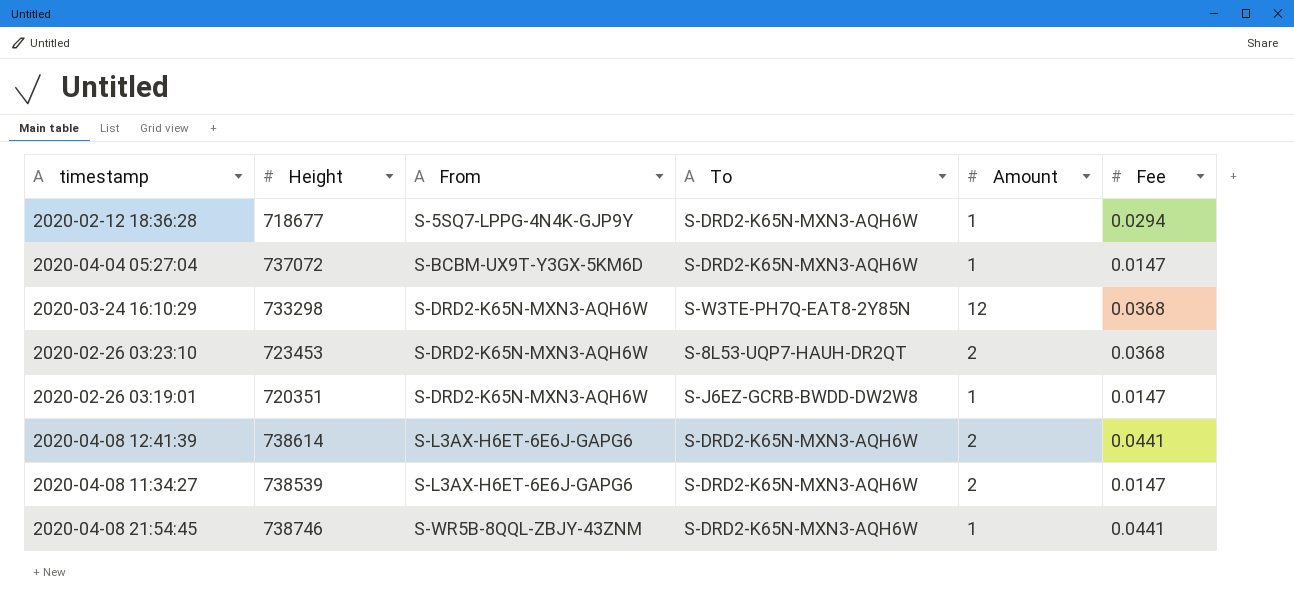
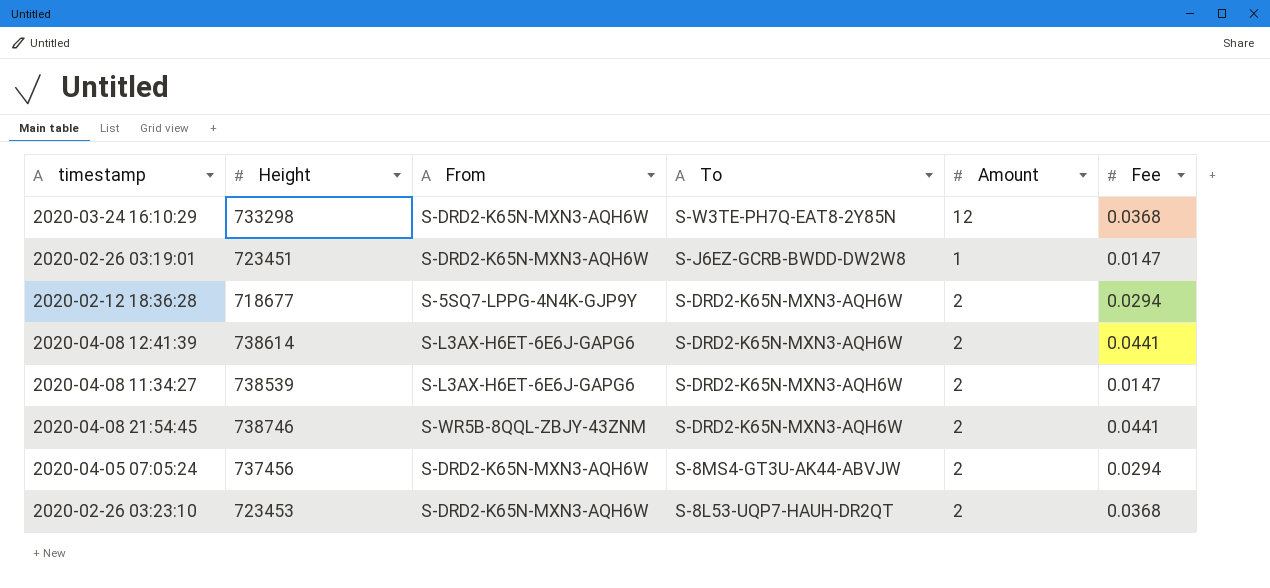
row order: From ascending -> To descending
row 2020-04-04 05:27:04: 737072 | S-BCBM-UX9T-Y3GX-5KM6D | S-DRD2-K65N-MXN3-AQH6W | 1 | 0.0147 -> none
2020-02-26 03:19:01 | Height: 720351 -> 723451
2020-02-12 18:36:28 | Amount: 1 -> 2
2020-04-08 21:54:45 | Amount: 1 -> 2
row 2020-04-05 07:05:24: none -> 737456 | S-DRD2-K65N-MXN3-AQH6W | S-8MS4-GT3U-AK44-ABVJW | 2 | 0.0294

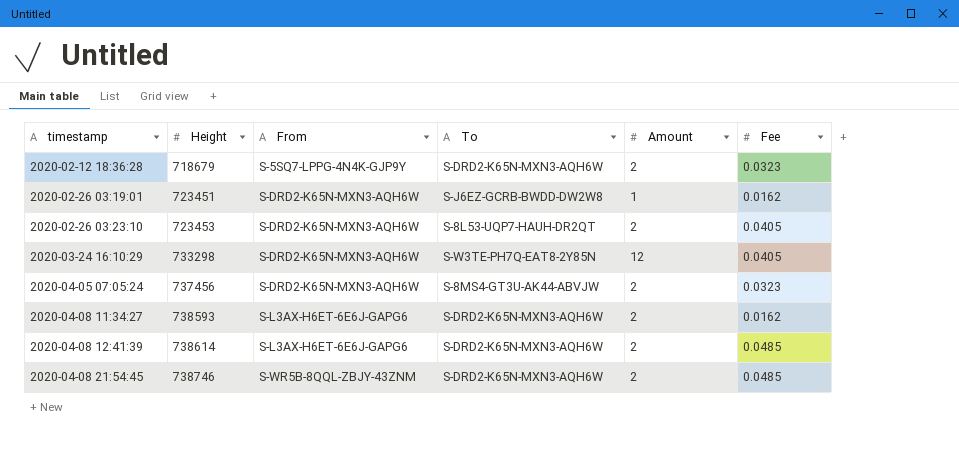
row order: To descending -> timestamp ascending
2020-02-12 18:36:28 | Height: 718677 -> 718679
2020-02-12 18:36:28 | Fee: 0.0294 -> 0.0323
2020-02-26 03:19:01 | Fee: 0.0147 -> 0.0162
2020-02-26 03:23:10 | Fee: 0.0368 -> 0.0405
2020-03-24 16:10:29 | Fee: 0.0368 -> 0.0405
2020-04-05 07:05:24 | Fee: 0.0294 -> 0.0323
2020-04-08 11:34:27 | Height: 738539 -> 738593
2020-04-08 11:34:27 | Fee: 0.0147 -> 0.0162
2020-04-08 12:41:39 | Fee: 0.0441 -> 0.0485
2020-04-08 21:54:45 | Fee: 0.0441 -> 0.0485

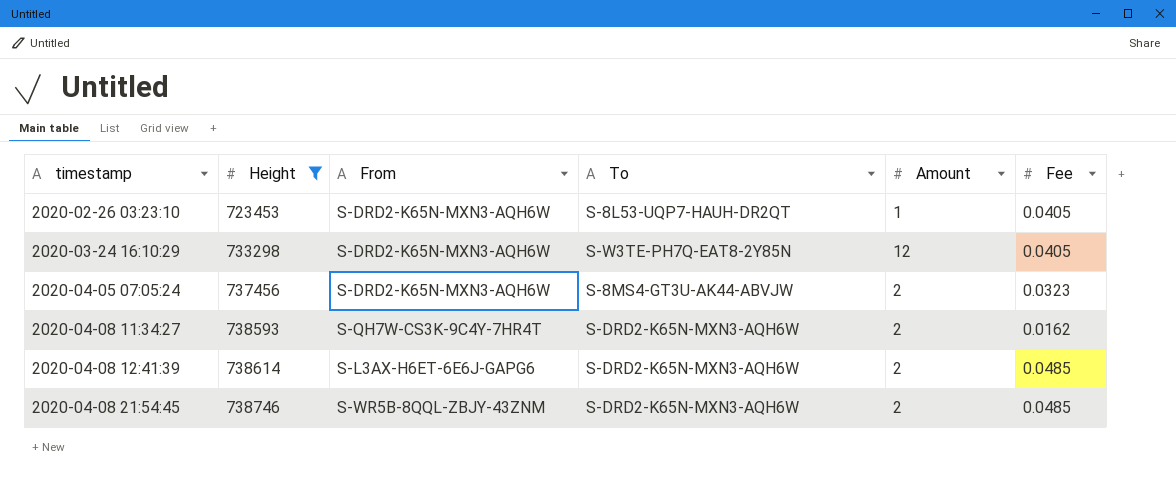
filter: none -> Height >= 723453
2020-02-26 03:23:10 | Amount: 2 -> 1
2020-04-08 11:34:27 | From: S-L3AX-H6ET-6E6J-GAPG6 -> S-QH7W-CS3K-9C4Y-7HR4T

